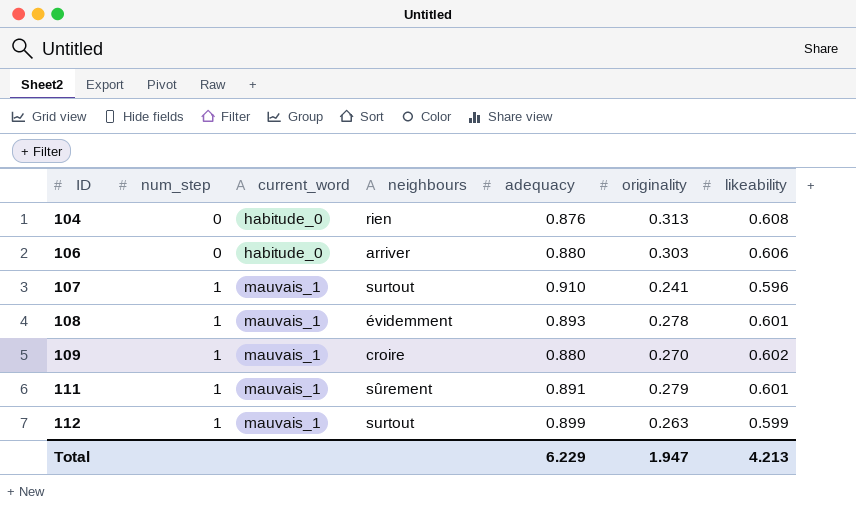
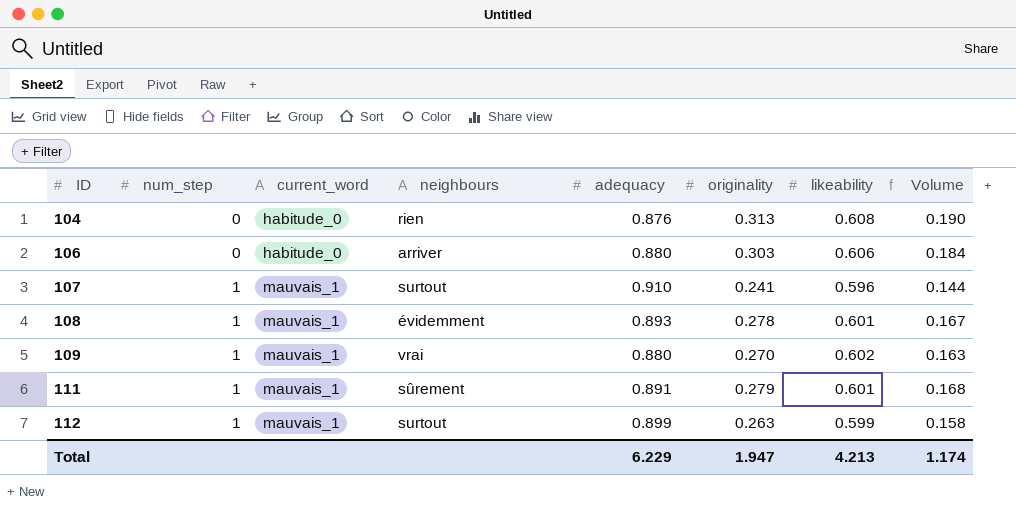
column Volume | formula: none -> [originality] * [likeability]
109 | neighbours: croire -> vrai

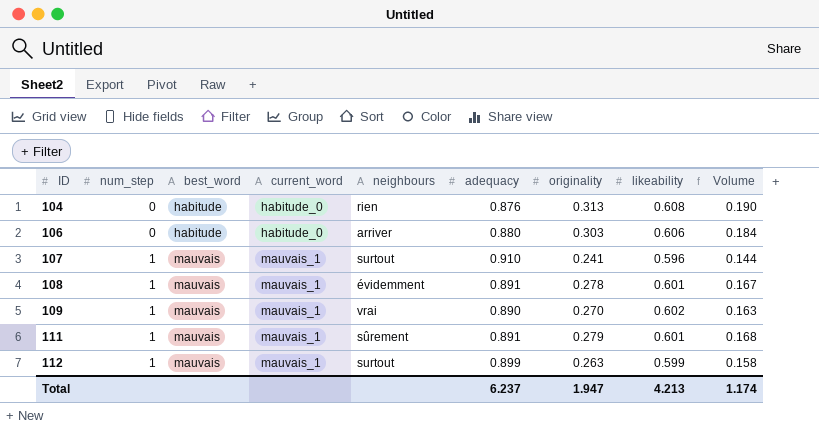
column best_word | position: none -> 3
108 | adequacy: 0.893 -> 0.891
109 | adequacy: 0.880 -> 0.890
Total | adequacy: 6.229 -> 6.237

